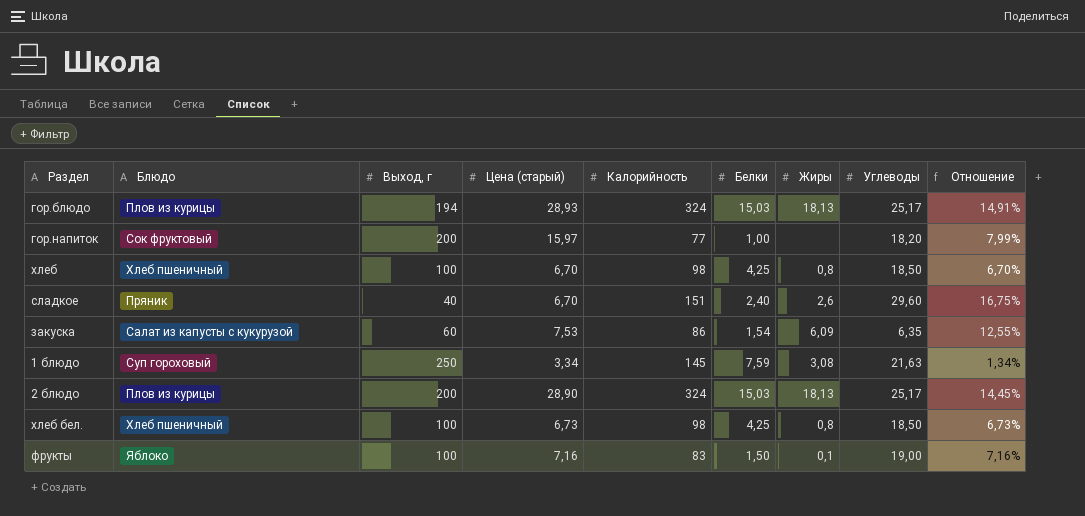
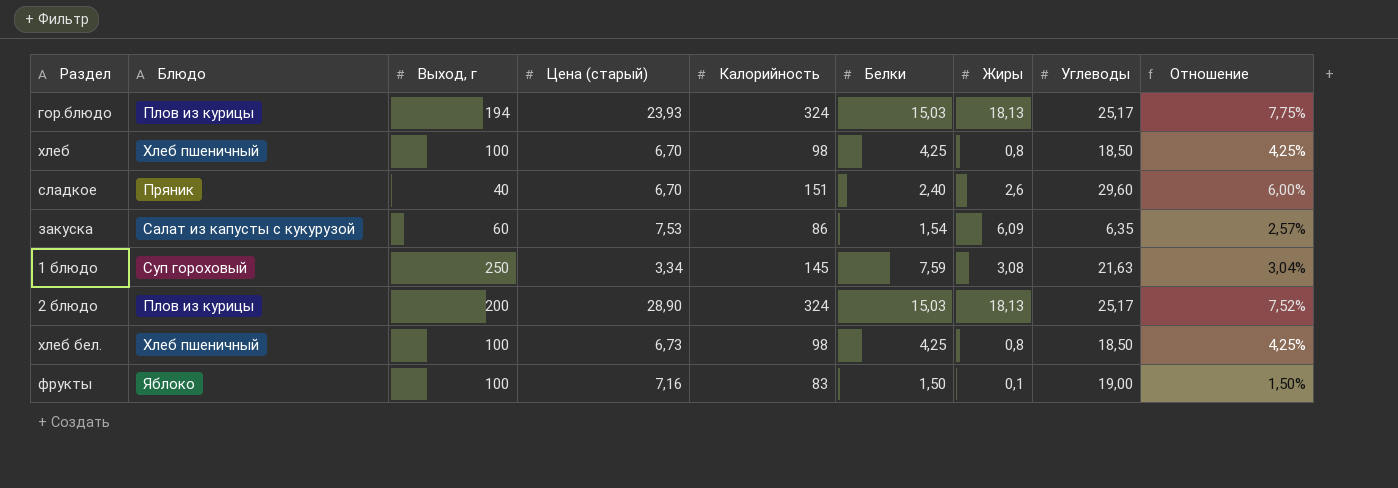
column Отношение | formula: [Цена (старый)] / [Выход, г] -> [Белки] / [Выход, г]
row гор.напиток: Сок фруктовый | 200 | 15,97 | 77 | 1,00 | none | 18,20 | 7,99% -> none
гор.блюдо | Цена (старый): 28,93 -> 23,93

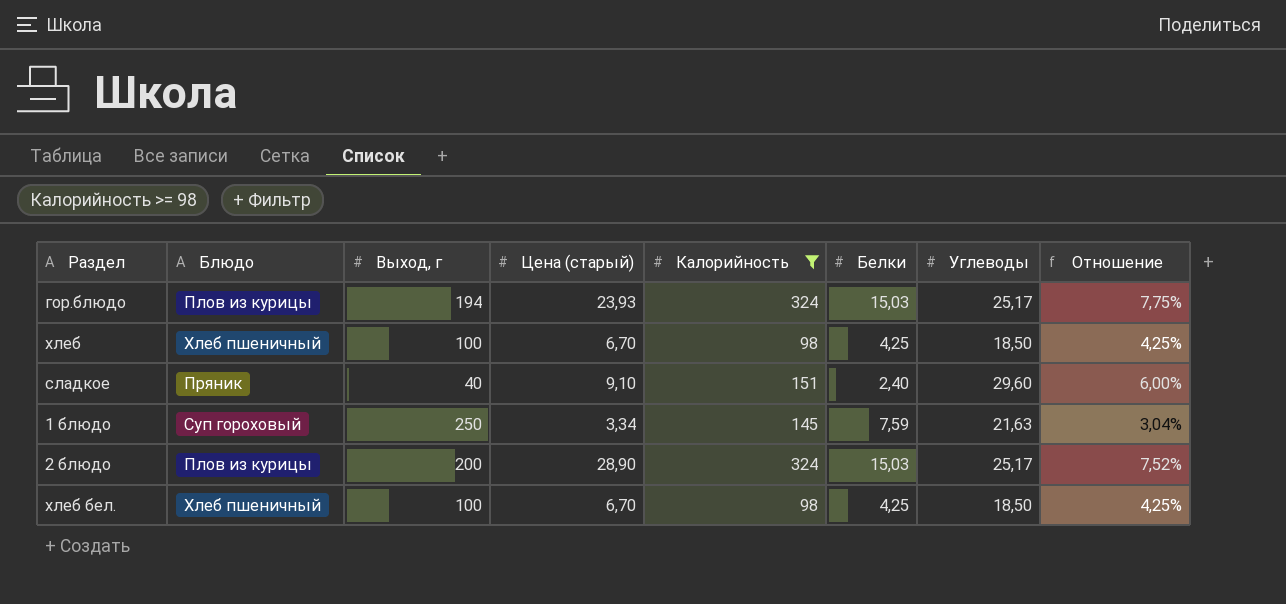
filter: none -> Калорийность >= 98
column Жиры | position: 7 -> none
сладкое | Цена (старый): 6,70 -> 9,10
хлеб бел. | Цена (старый): 6,73 -> 6,70

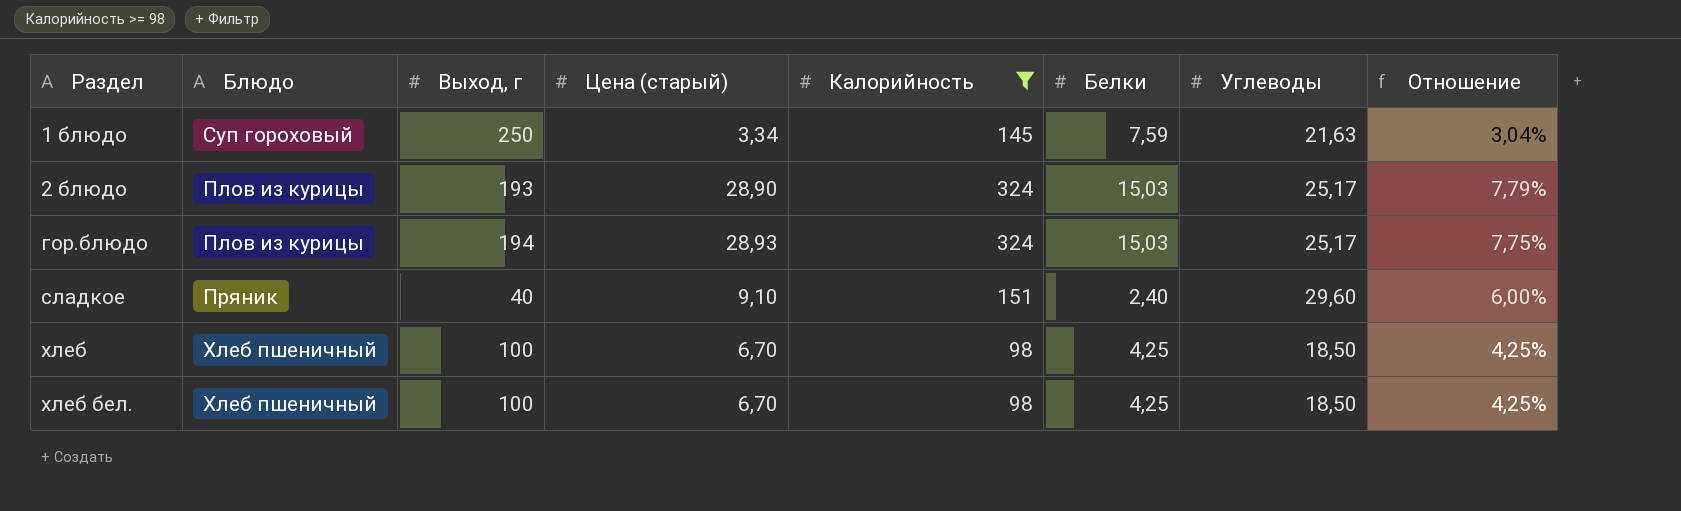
row order: none -> Раздел ascending
2 блюдо | Выход, г: 200 -> 193
2 блюдо | Отношение: 7,52% -> 7,79%
гор.блюдо | Цена (старый): 23,93 -> 28,93

